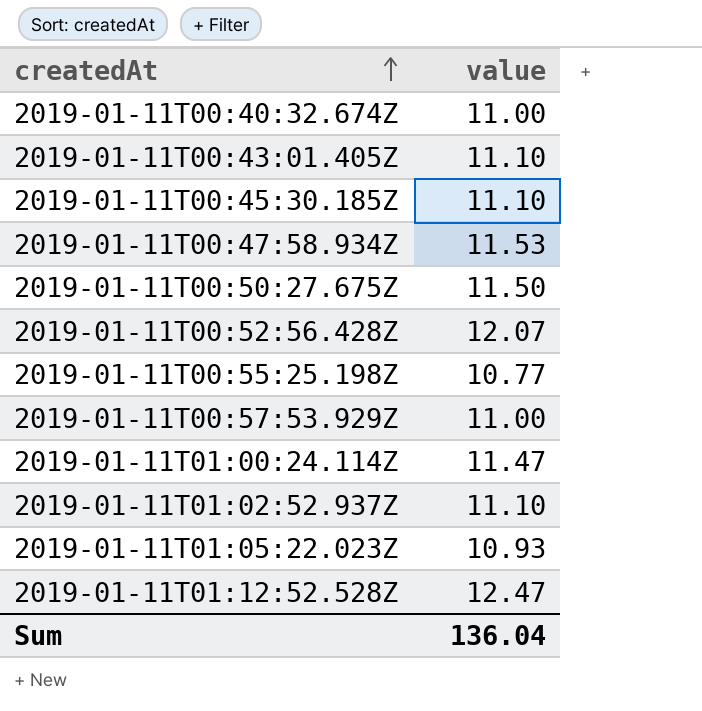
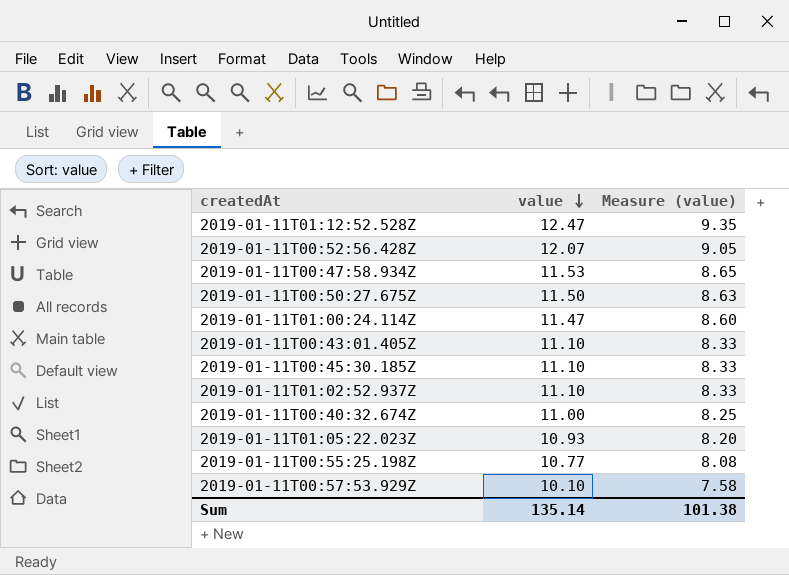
row order: createdAt ascending -> value descending
column Measure (value) | formula: none -> [value] * 0.75
2019-01-11T00:57:53.929Z | value: 11.00 -> 10.10
Sum | value: 136.04 -> 135.14

